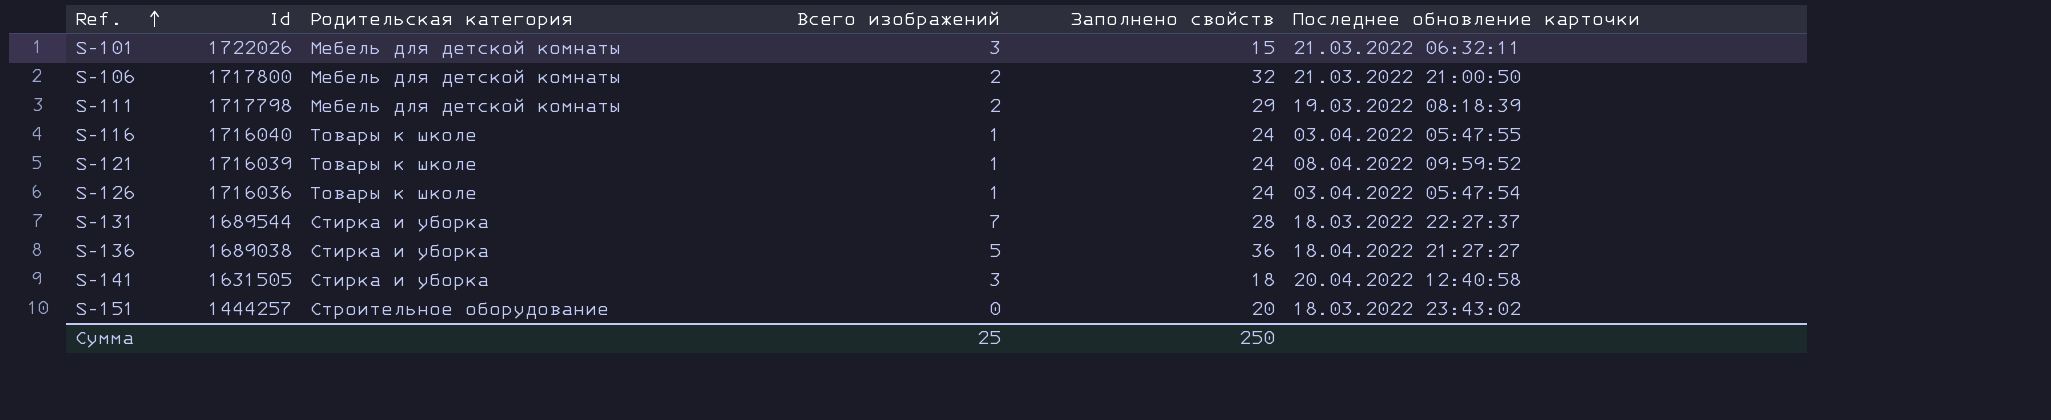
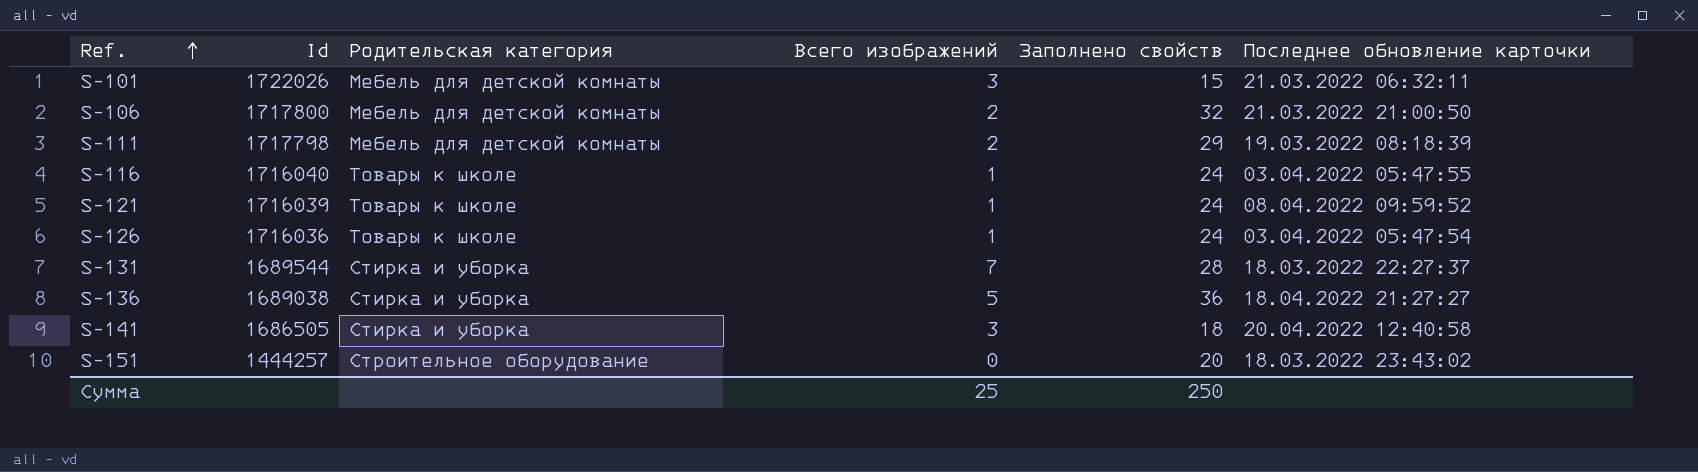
S-141 | Id: 1631505 -> 1686505

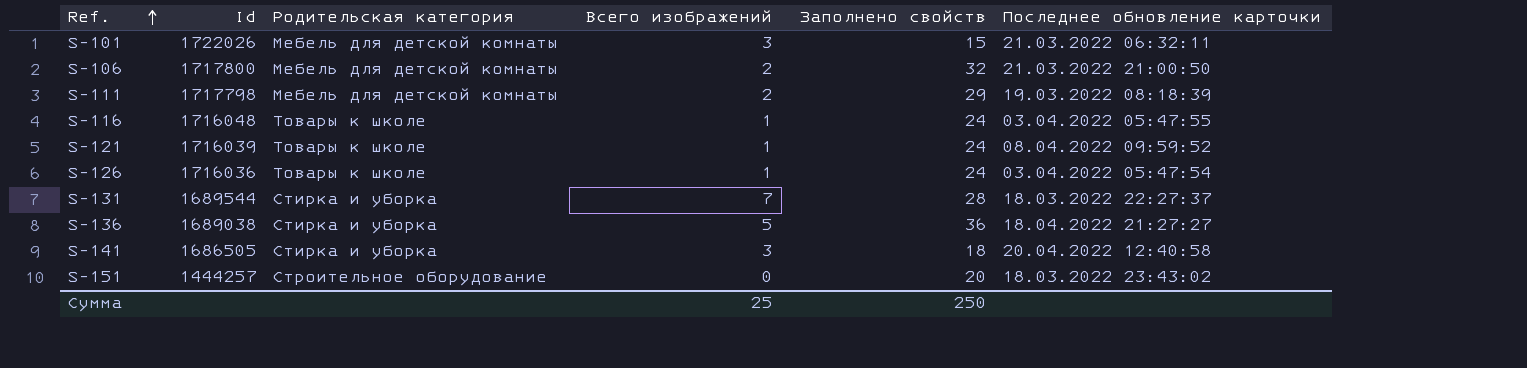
S-116 | Id: 1716040 -> 1716048

